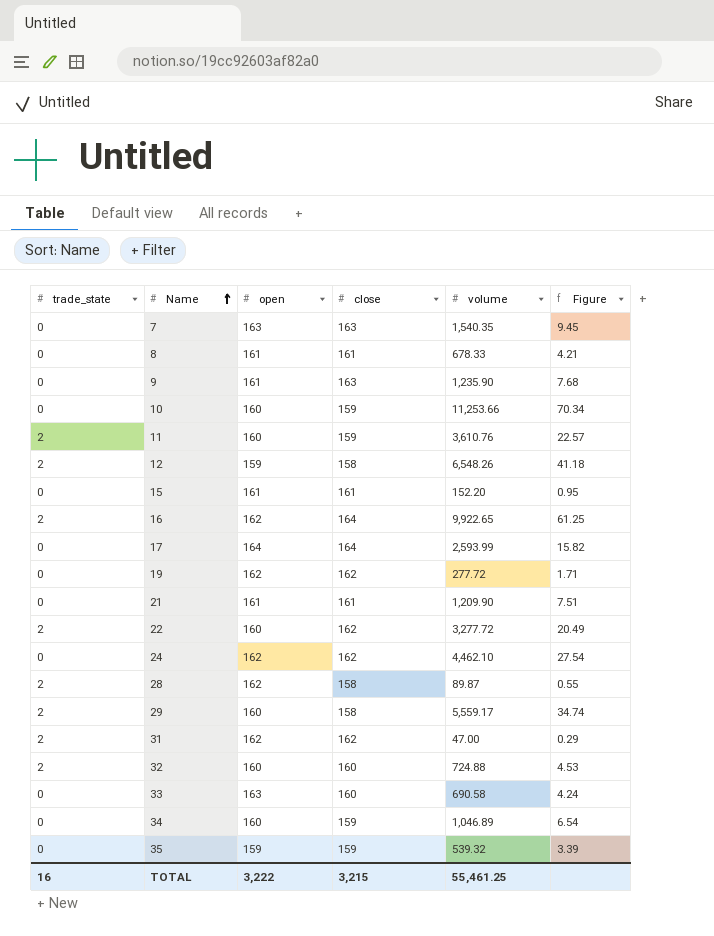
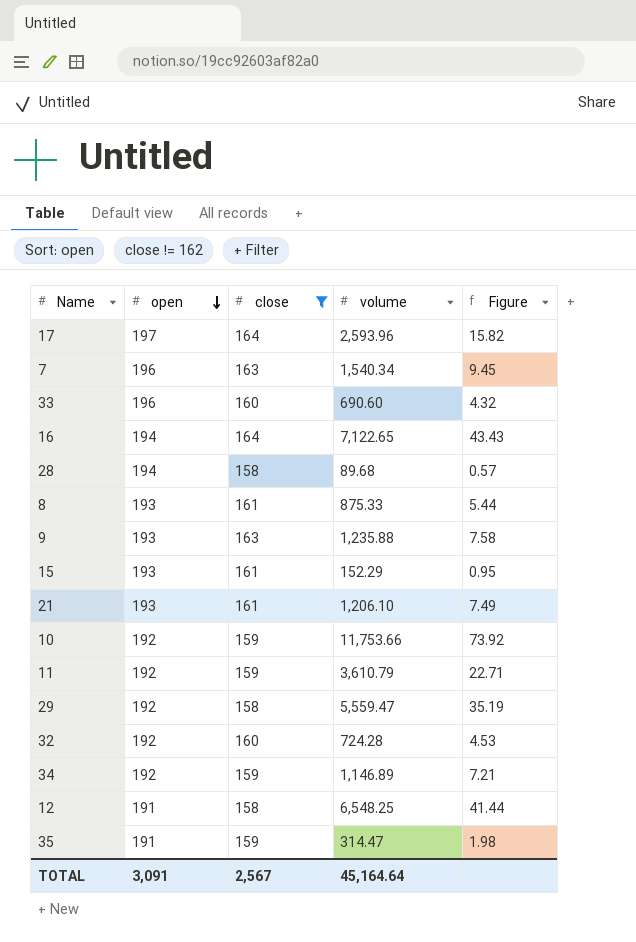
filter: none -> close != 162
row order: Name ascending -> open descending
column trade_state | position: 1 -> none
column Figure | formula: [volume] / [open] -> [volume] / [close]
17 | open: 164 -> 197
17 | volume: 2,593.99 -> 2,593.96
7 | open: 163 -> 196
7 | volume: 1,540.35 -> 1,540.34
33 | open: 163 -> 196
33 | volume: 690.58 -> 690.60
16 | open: 162 -> 194
16 | volume: 9,922.65 -> 7,122.65
28 | open: 162 -> 194
28 | volume: 89.87 -> 89.68
8 | open: 161 -> 193
8 | volume: 678.33 -> 875.33
9 | open: 161 -> 193
9 | volume: 1,235.90 -> 1,235.88
15 | open: 161 -> 193
15 | volume: 152.20 -> 152.29
21 | open: 161 -> 193
21 | volume: 1,209.90 -> 1,206.10
10 | open: 160 -> 192
10 | volume: 11,253.66 -> 11,753.66
11 | open: 160 -> 192
11 | volume: 3,610.76 -> 3,610.79
29 | open: 160 -> 192
29 | volume: 5,559.17 -> 5,559.47
32 | open: 160 -> 192
32 | volume: 724.88 -> 724.28
34 | open: 160 -> 192
34 | volume: 1,046.89 -> 1,146.89
12 | open: 159 -> 191
12 | volume: 6,548.26 -> 6,548.25
35 | open: 159 -> 191
35 | volume: 539.32 -> 314.47
TOTAL | open: 3,222 -> 3,091
TOTAL | close: 3,215 -> 2,567
TOTAL | volume: 55,461.25 -> 45,164.64

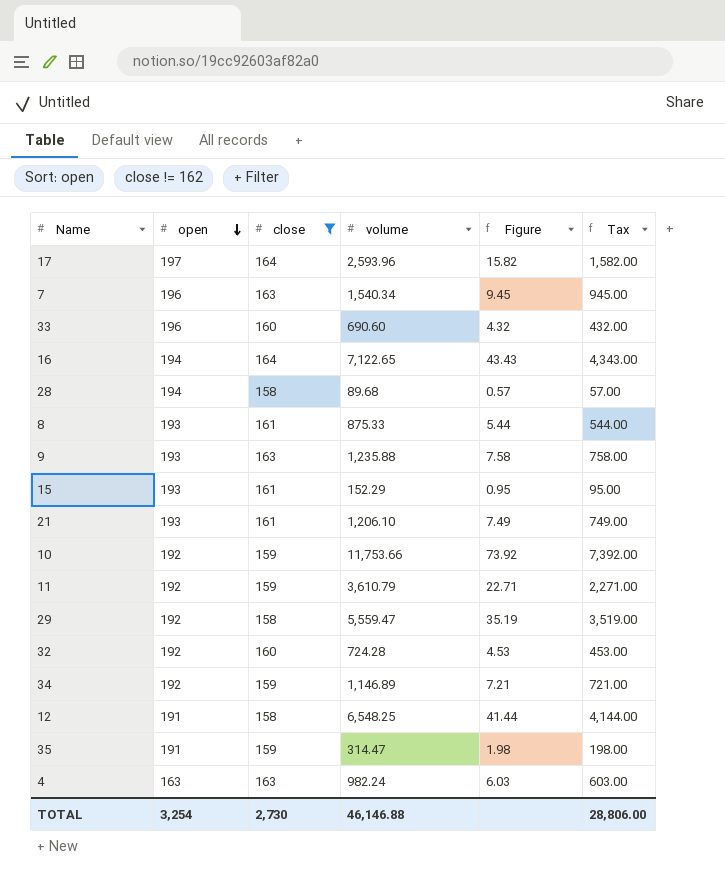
column Tax | formula: none -> [Figure] * 100
row 4: none -> 163 | 163 | 982.24 | 6.03 | 603.00
TOTAL | open: 3,091 -> 3,254
TOTAL | close: 2,567 -> 2,730
TOTAL | volume: 45,164.64 -> 46,146.88

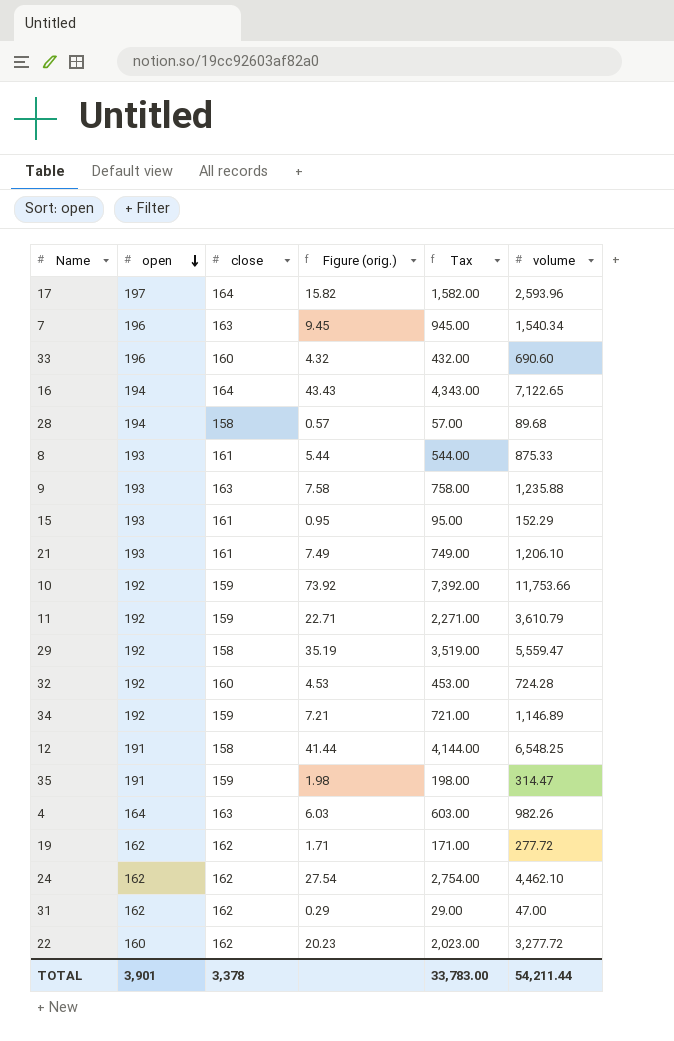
filter: close != 162 -> none
column name: Figure -> Figure (orig.)
column volume | position: 4 -> 6
4 | open: 163 -> 164
4 | volume: 982.24 -> 982.26
TOTAL | open: 3,254 -> 3,901
TOTAL | close: 2,730 -> 3,378
TOTAL | Tax: 28,806.00 -> 33,783.00
TOTAL | volume: 46,146.88 -> 54,211.44

